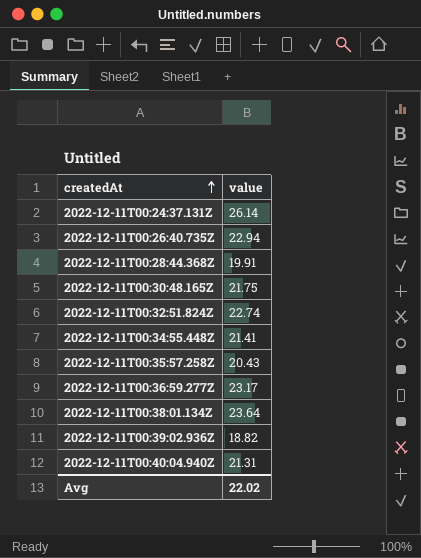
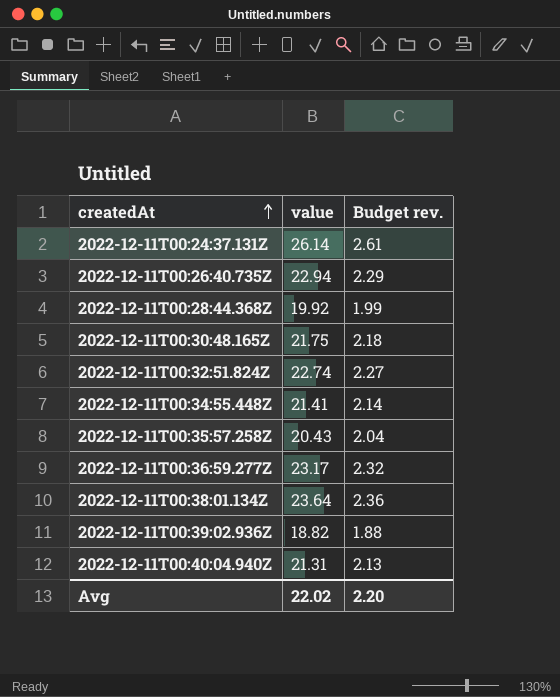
column Budget rev. | formula: none -> [value] * 0.1
2022-12-11T00:28:44.368Z | value: 19.91 -> 19.92

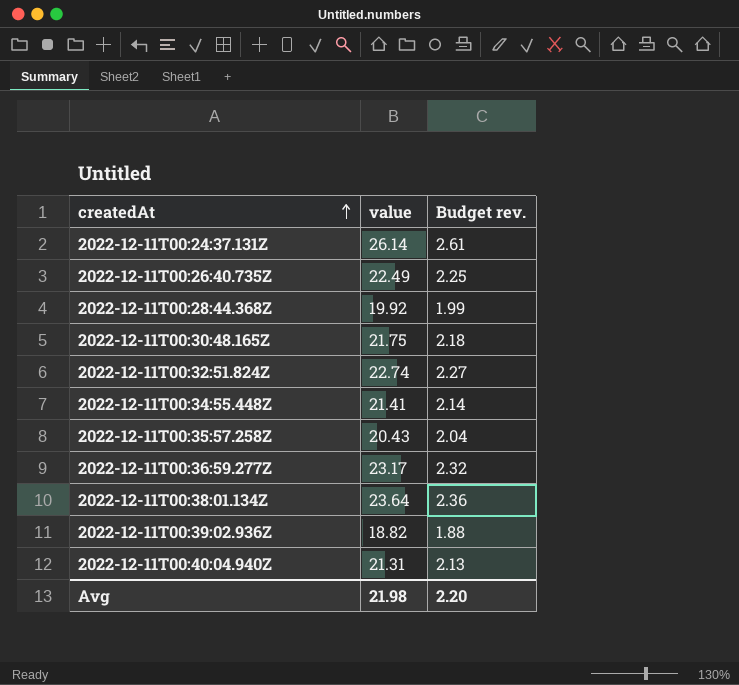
2022-12-11T00:26:40.735Z | value: 22.94 -> 22.49
2022-12-11T00:26:40.735Z | Budget rev.: 2.29 -> 2.25
Avg | value: 22.02 -> 21.98

